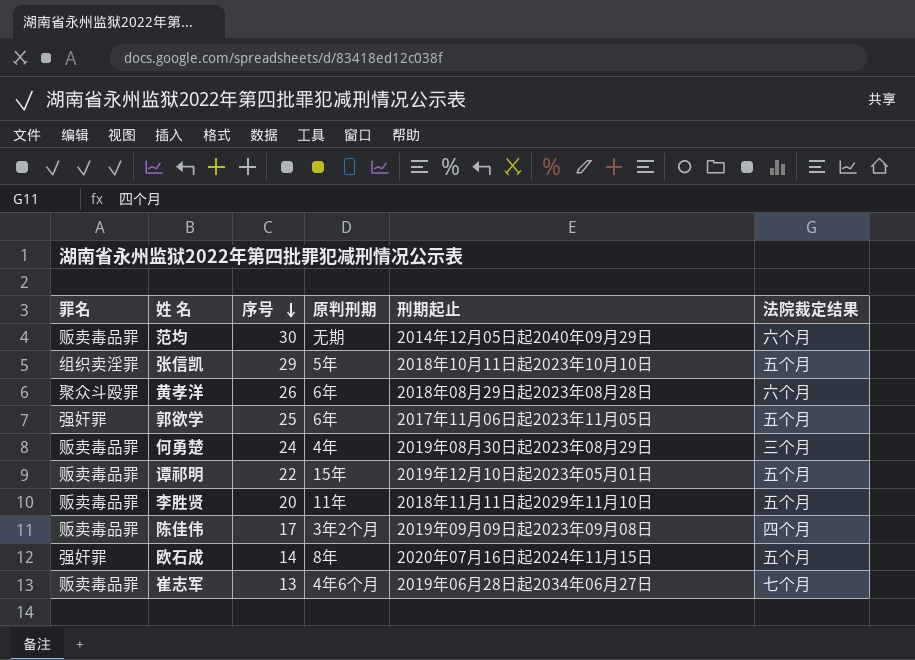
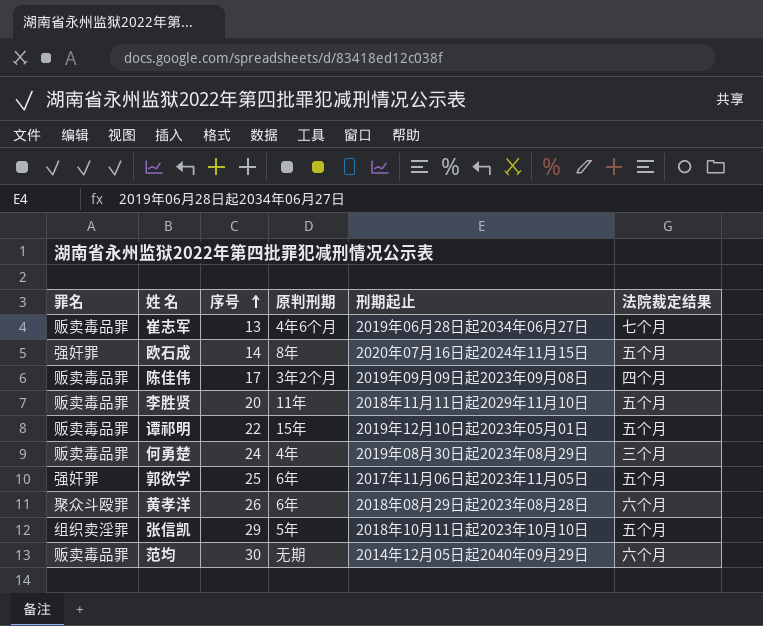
row order: 序号 descending -> 序号 ascending

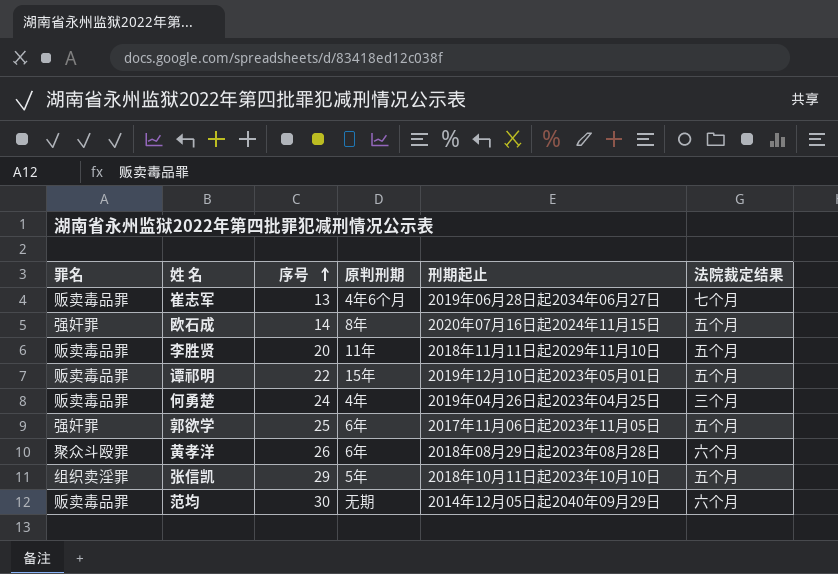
row 陈佳伟: 贩卖毒品罪 | 17 | 3年2个月 | 2019年09月09日起2023年09月08日 | 四个月 -> none
何勇楚 | 刑期起止: 2019年08月30日起2023年08月29日 -> 2019年04月26日起2023年04月25日

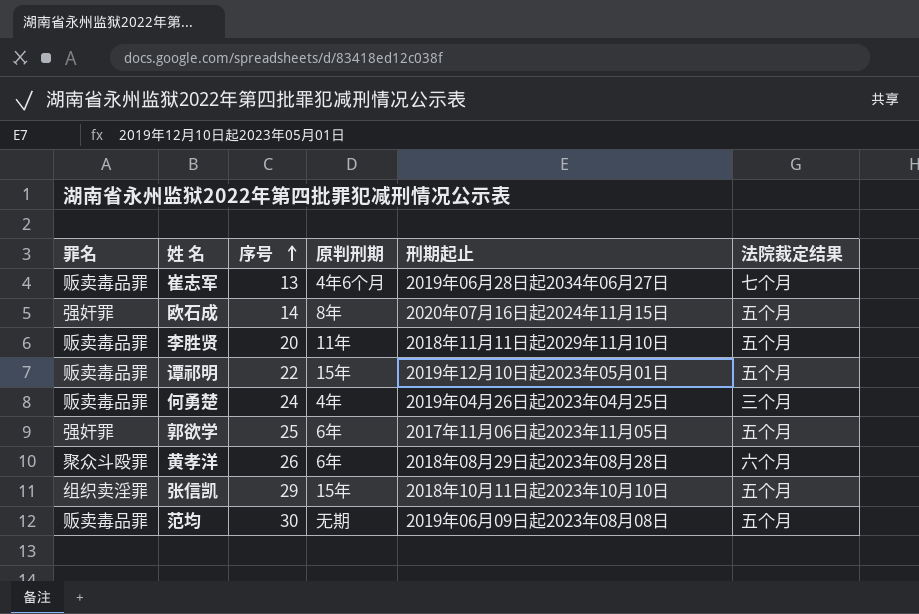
张信凯 | 原判刑期: 5年 -> 15年
范均 | 刑期起止: 2014年12月05日起2040年09月29日 -> 2019年06月09日起2023年08月08日
范均 | 法院裁定结果: 六个月 -> 五个月

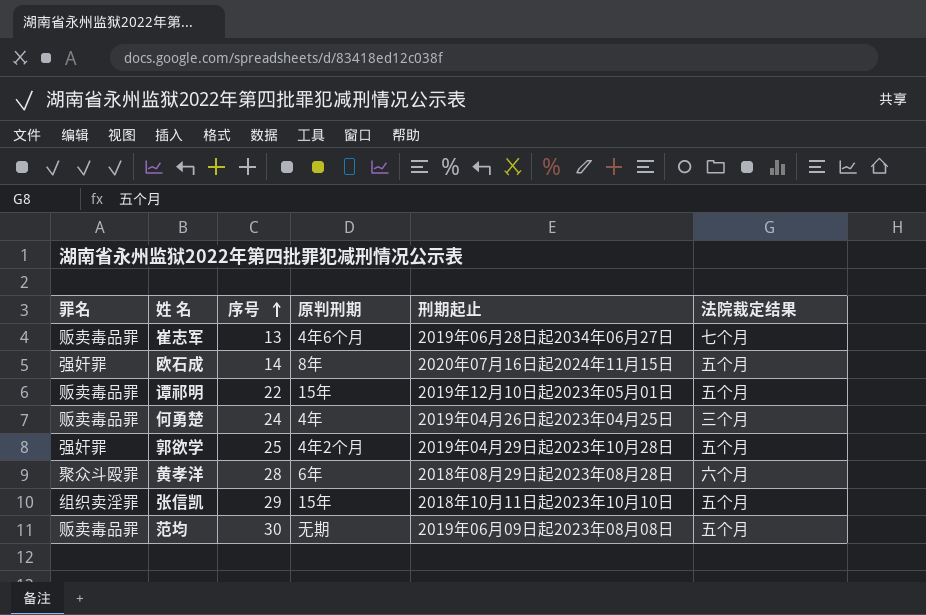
row 李胜贤: 贩卖毒品罪 | 20 | 11年 | 2018年11月11日起2029年11月10日 | 五个月 -> none
郭欲学 | 原判刑期: 6年 -> 4年2个月
郭欲学 | 刑期起止: 2017年11月06日起2023年11月05日 -> 2019年04月29日起2023年10月28日
黄孝洋 | 序号: 26 -> 28

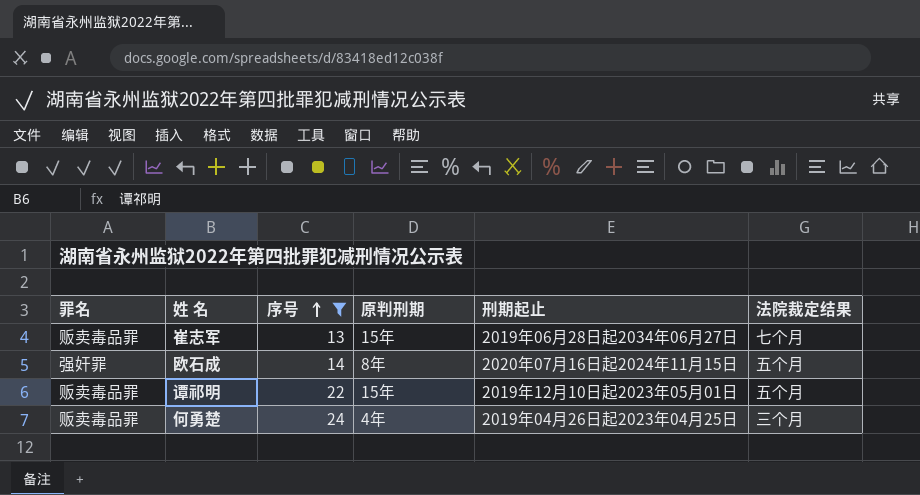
filter: none -> 序号 <= 24
崔志军 | 原判刑期: 4年6个月 -> 15年

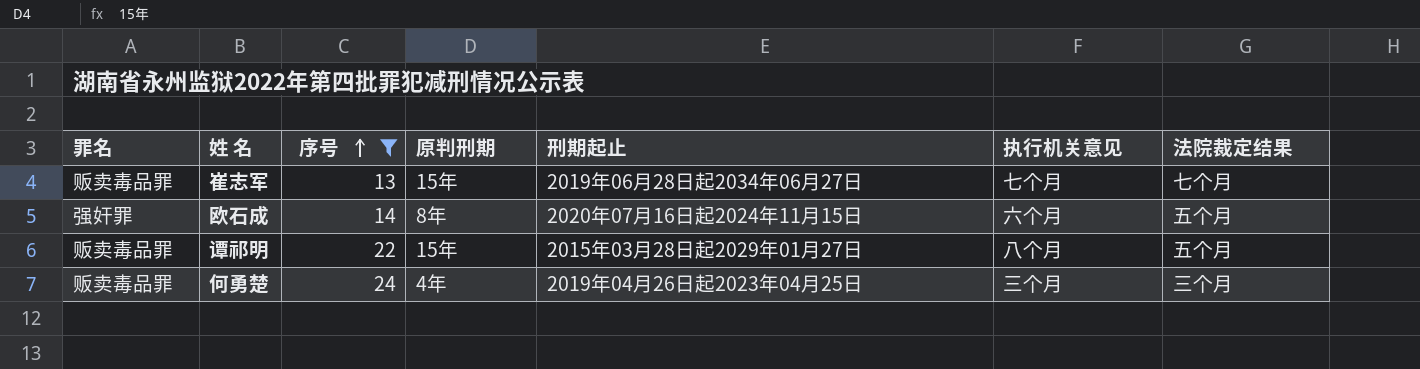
column 执行机关意见 | position: none -> 6
谭祁明 | 刑期起止: 2019年12月10日起2023年05月01日 -> 2015年03月28日起2029年01月27日

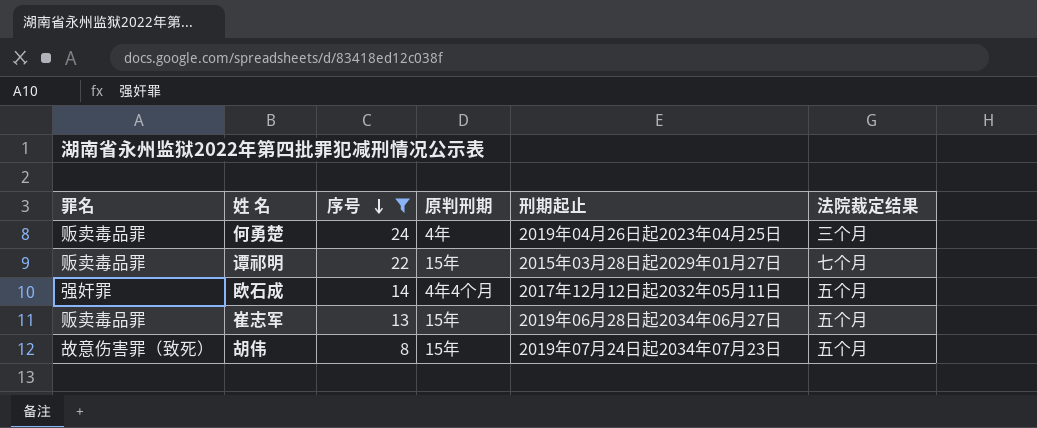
row order: 序号 ascending -> 序号 descending
column 执行机关意见 | position: 6 -> none
谭祁明 | 法院裁定结果: 五个月 -> 七个月
欧石成 | 原判刑期: 8年 -> 4年4个月
欧石成 | 刑期起止: 2020年07月16日起2024年11月15日 -> 2017年12月12日起2032年05月11日
崔志军 | 法院裁定结果: 七个月 -> 五个月
row 胡伟: none -> 故意伤害罪（致死） | 8 | 15年 | 2019年07月24日起2034年07月23日 | 五个月

